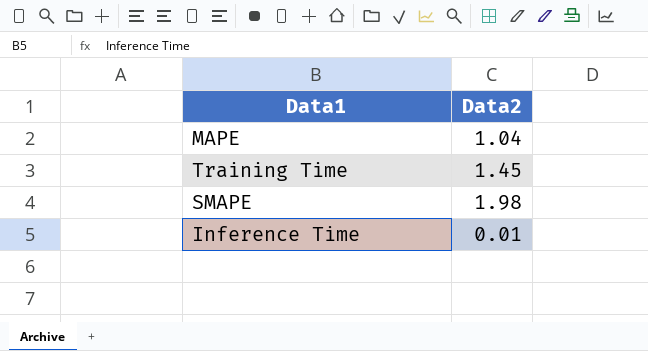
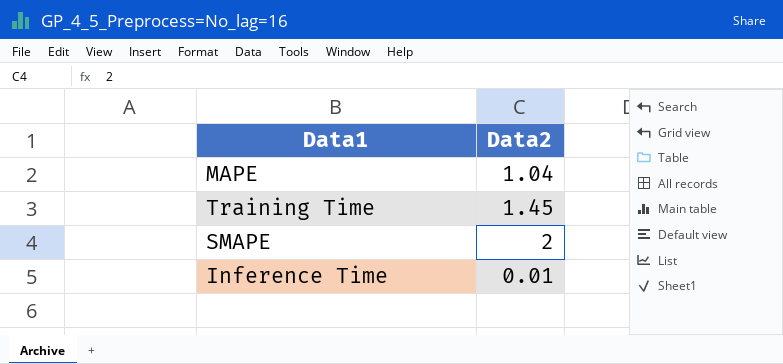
SMAPE | Data2: 1.98 -> 2

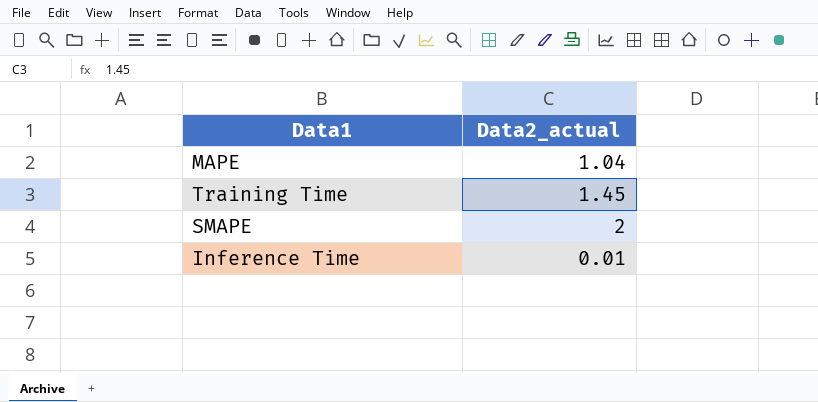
column name: Data2 -> Data2_actual

